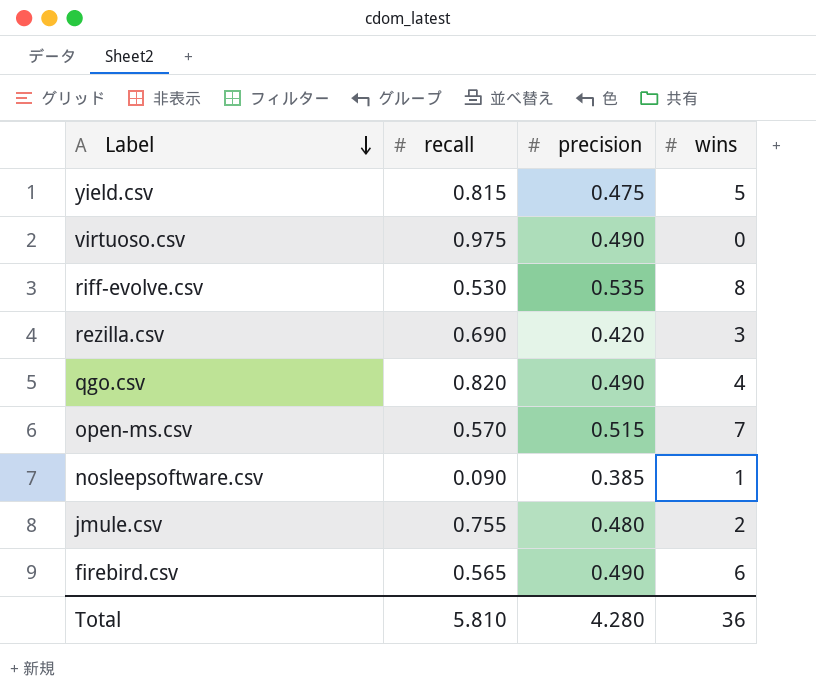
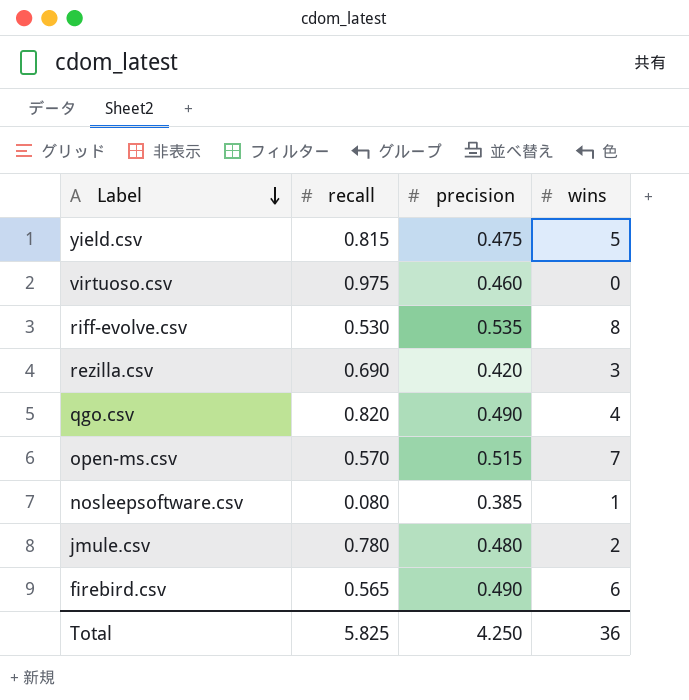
virtuoso.csv | precision: 0.490 -> 0.460
nosleepsoftware.csv | recall: 0.090 -> 0.080
jmule.csv | recall: 0.755 -> 0.780
Total | recall: 5.810 -> 5.825
Total | precision: 4.280 -> 4.250

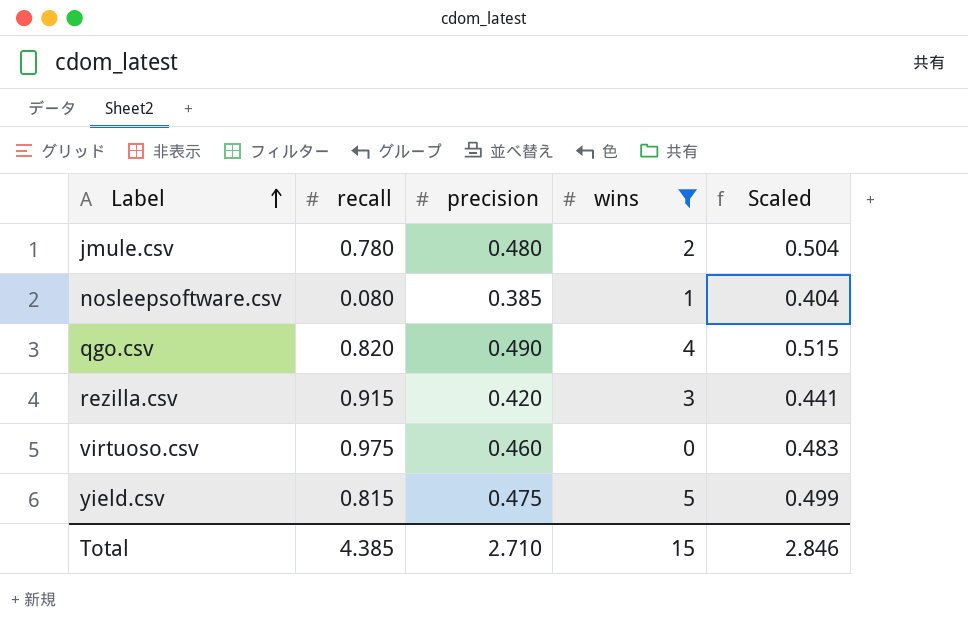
filter: none -> wins <= 5
row order: Label descending -> Label ascending
column Scaled | formula: none -> [precision] * 1.05
rezilla.csv | recall: 0.690 -> 0.915
Total | recall: 5.825 -> 4.385
Total | precision: 4.250 -> 2.710
Total | wins: 36 -> 15

